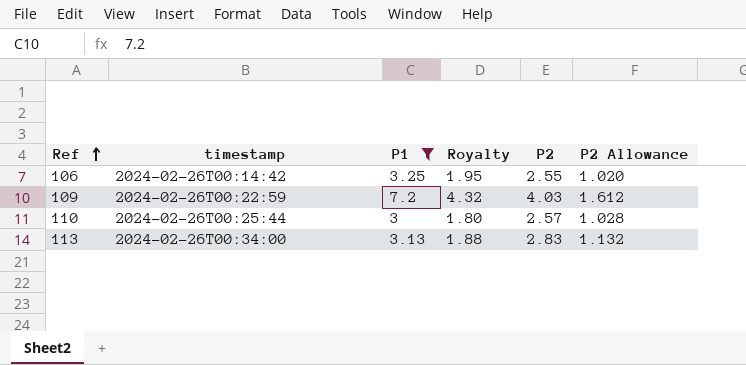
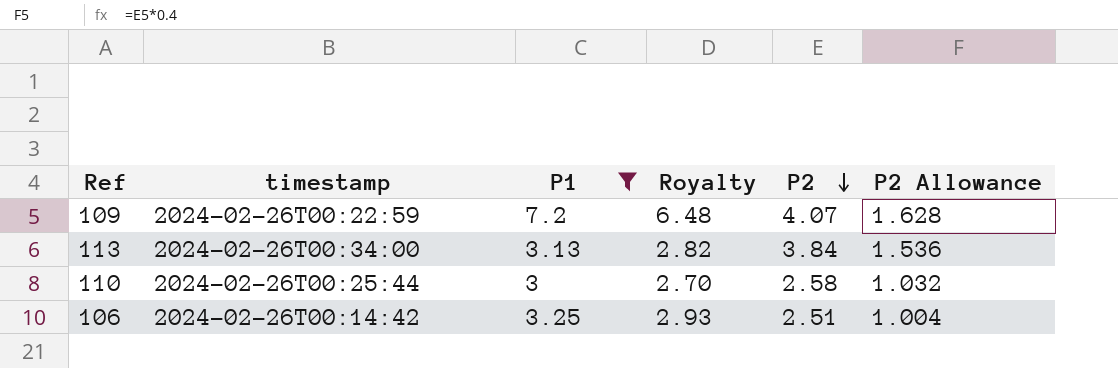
row order: Ref ascending -> P2 descending
column Royalty | formula: [P1] * 0.6 -> [P1] * 0.9
109 | P2: 4.03 -> 4.07
109 | P2 Allowance: 1.612 -> 1.628
113 | P2: 2.83 -> 3.84
113 | P2 Allowance: 1.132 -> 1.536
110 | P2: 2.57 -> 2.58
110 | P2 Allowance: 1.028 -> 1.032
106 | P2: 2.55 -> 2.51
106 | P2 Allowance: 1.020 -> 1.004

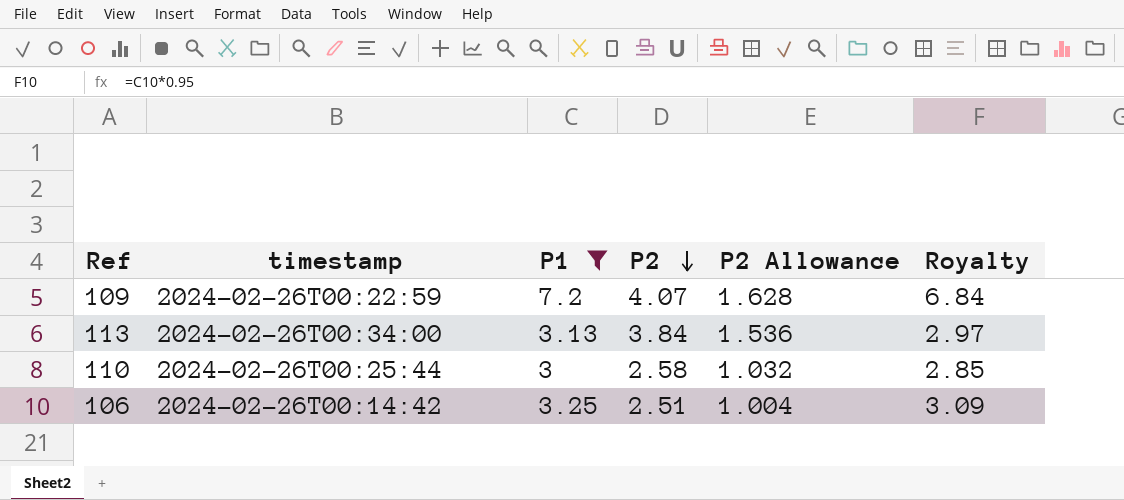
column Royalty | formula: [P1] * 0.9 -> [P1] * 0.95
column Royalty | position: 4 -> 6

